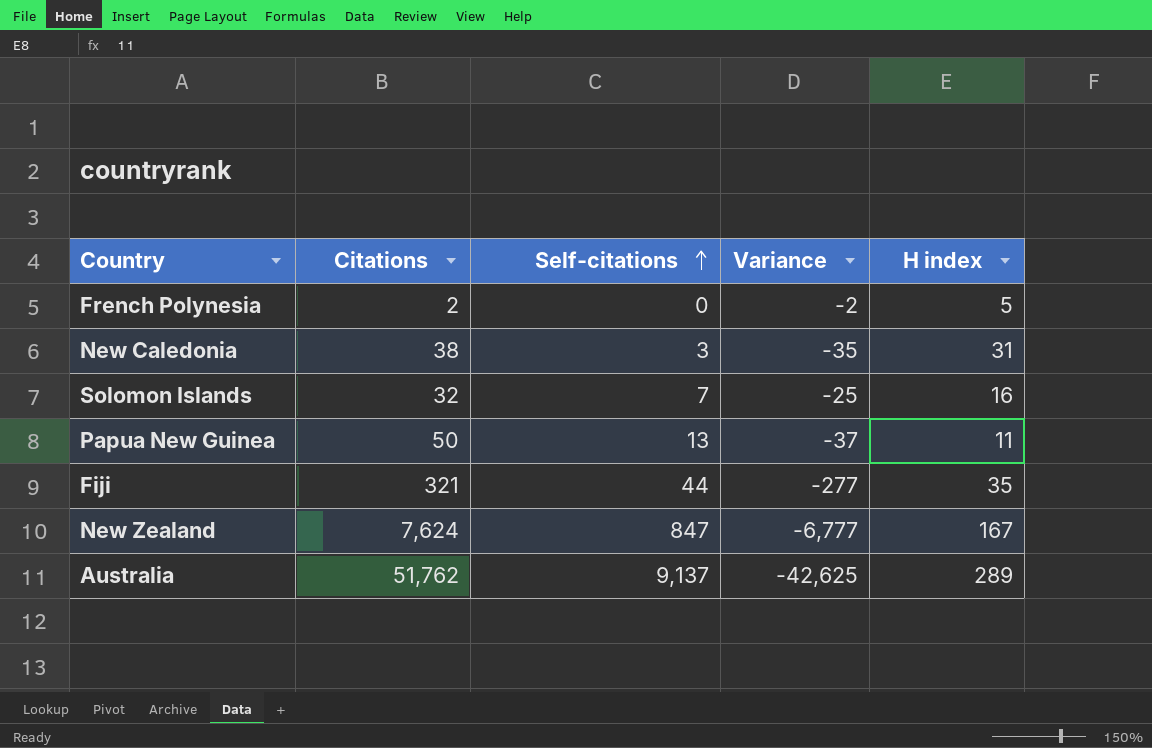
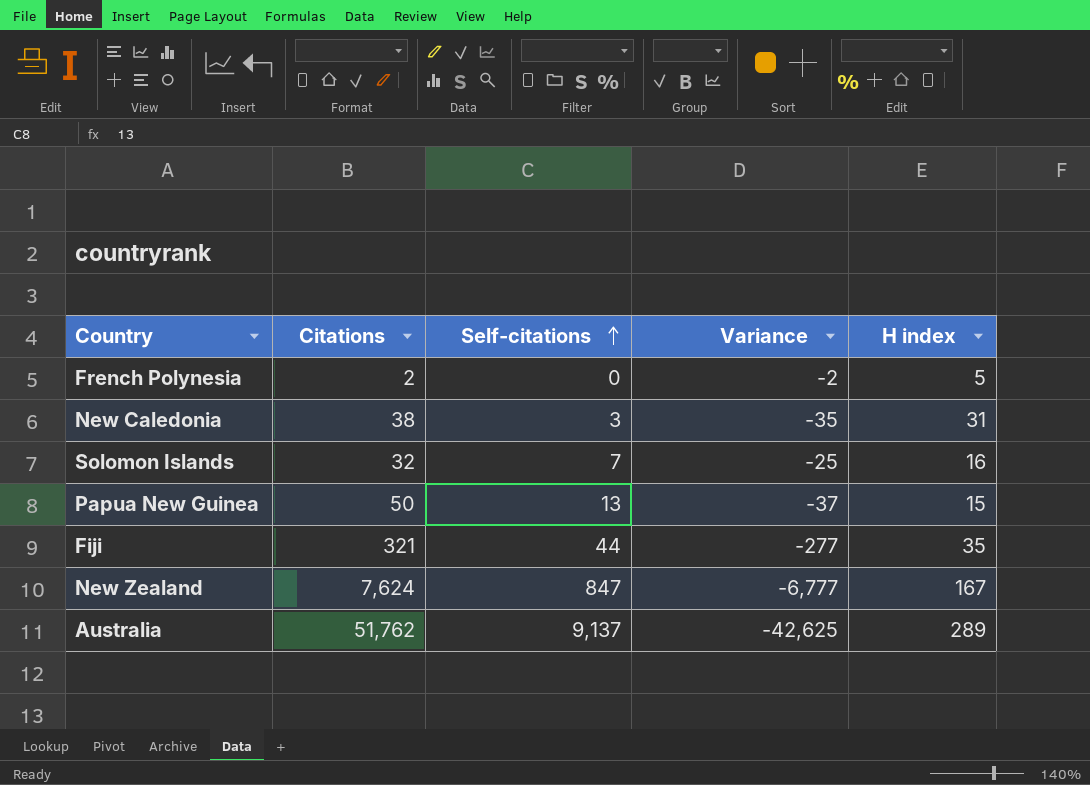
Papua New Guinea | H index: 11 -> 15

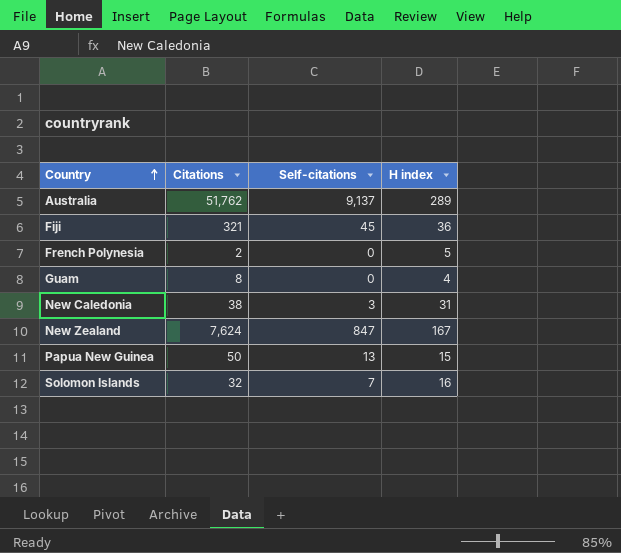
row order: Self-citations ascending -> Country ascending
column Variance | formula: [Self-citations] - [Citations] -> none
Fiji | Self-citations: 44 -> 45
Fiji | H index: 35 -> 36
row Guam: none -> 8 | 0 | 4

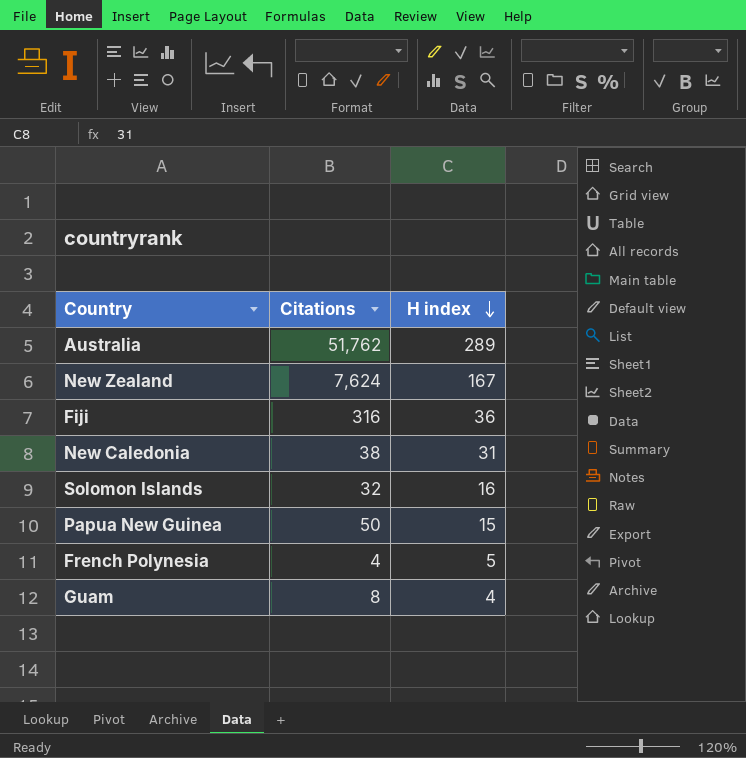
row order: Country ascending -> H index descending
column Self-citations | position: 3 -> none
Fiji | Citations: 321 -> 316
French Polynesia | Citations: 2 -> 4

